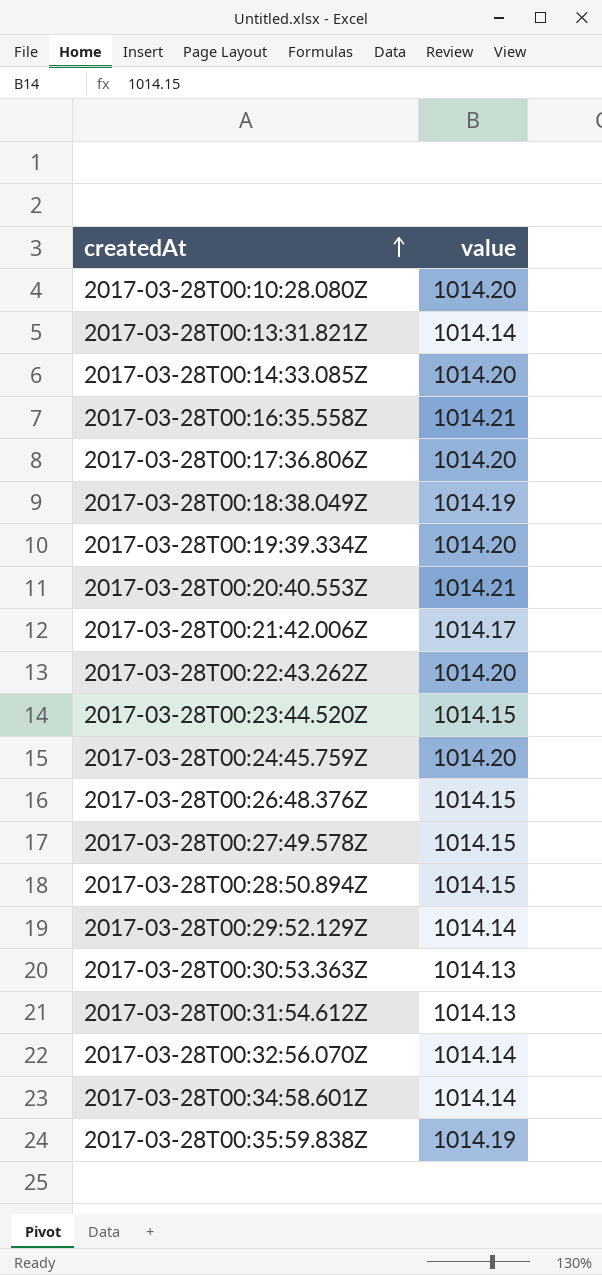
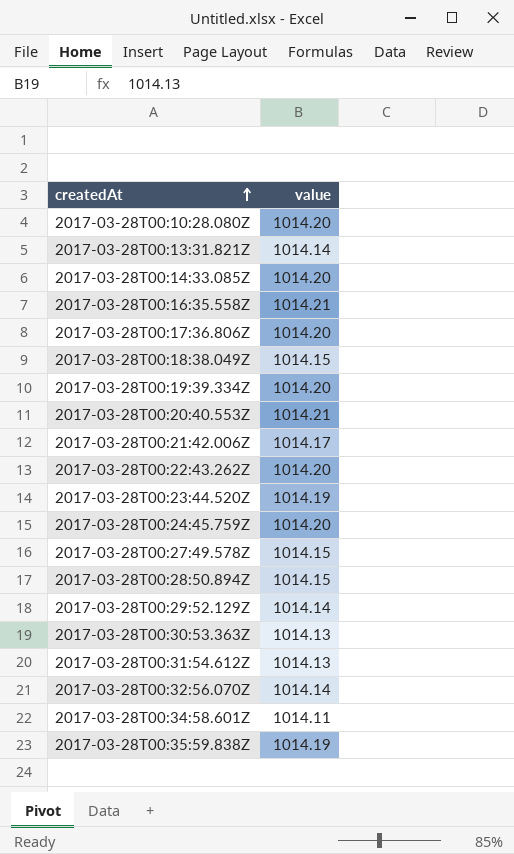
row 2017-03-28T00:26:48.376Z: 1014.15 -> none
2017-03-28T00:18:38.049Z | value: 1014.19 -> 1014.15
2017-03-28T00:23:44.520Z | value: 1014.15 -> 1014.19
2017-03-28T00:34:58.601Z | value: 1014.14 -> 1014.11

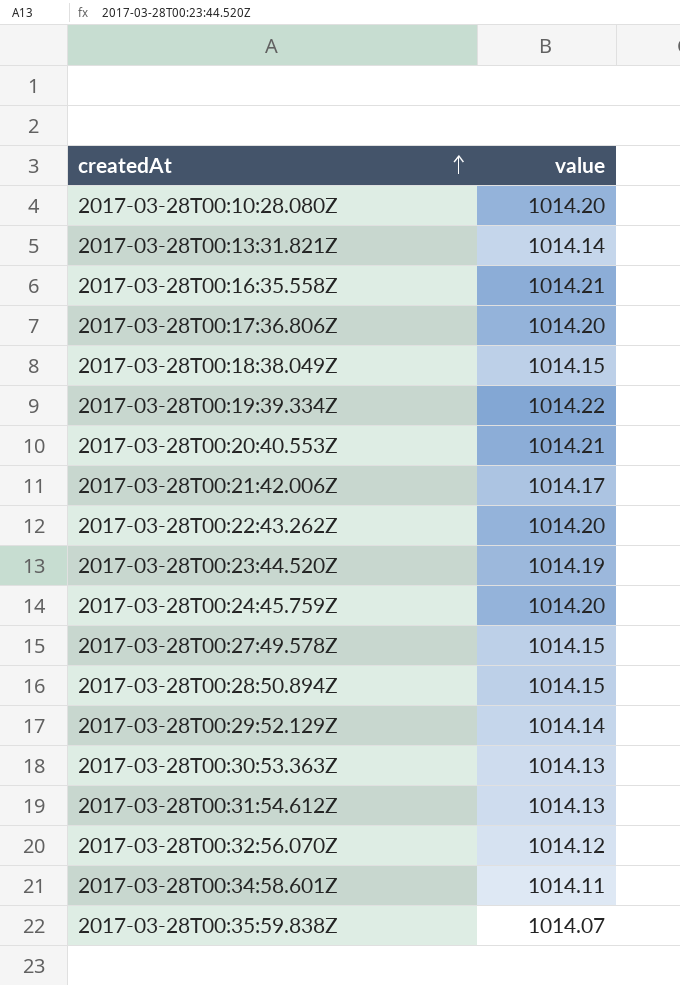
row 2017-03-28T00:14:33.085Z: 1014.20 -> none
2017-03-28T00:19:39.334Z | value: 1014.20 -> 1014.22
2017-03-28T00:32:56.070Z | value: 1014.14 -> 1014.12
2017-03-28T00:35:59.838Z | value: 1014.19 -> 1014.07

